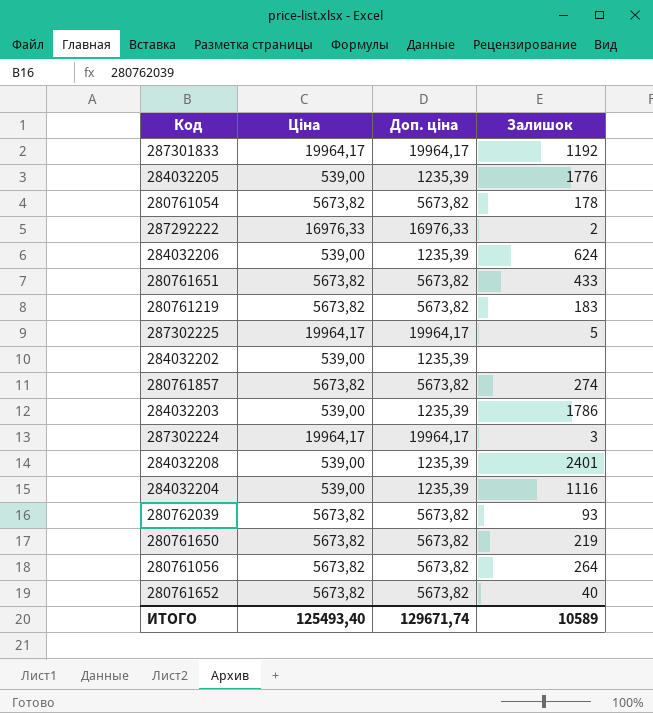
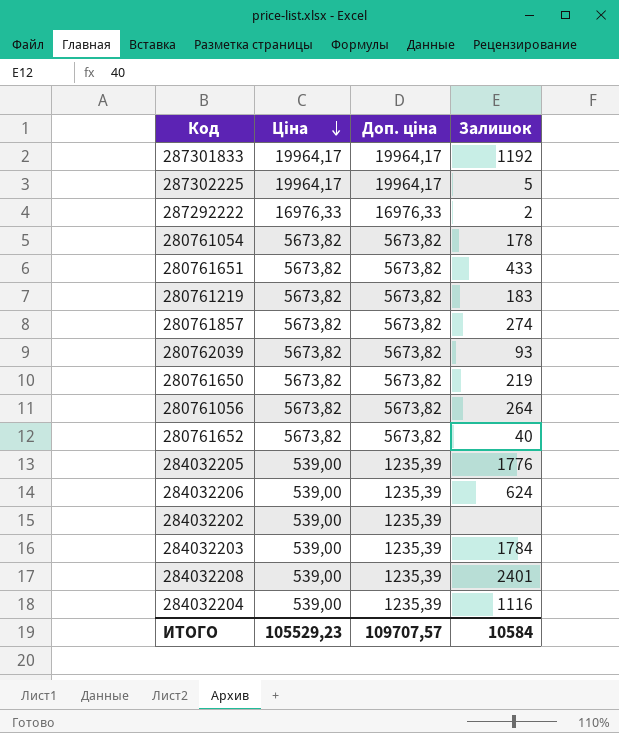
row order: none -> Ціна descending
row 287302224: 19964,17 | 19964,17 | 3 -> none
284032203 | Залишок: 1786 -> 1784
ИТОГО | Ціна: 125493,40 -> 105529,23
ИТОГО | Доп. ціна: 129671,74 -> 109707,57
ИТОГО | Залишок: 10589 -> 10584

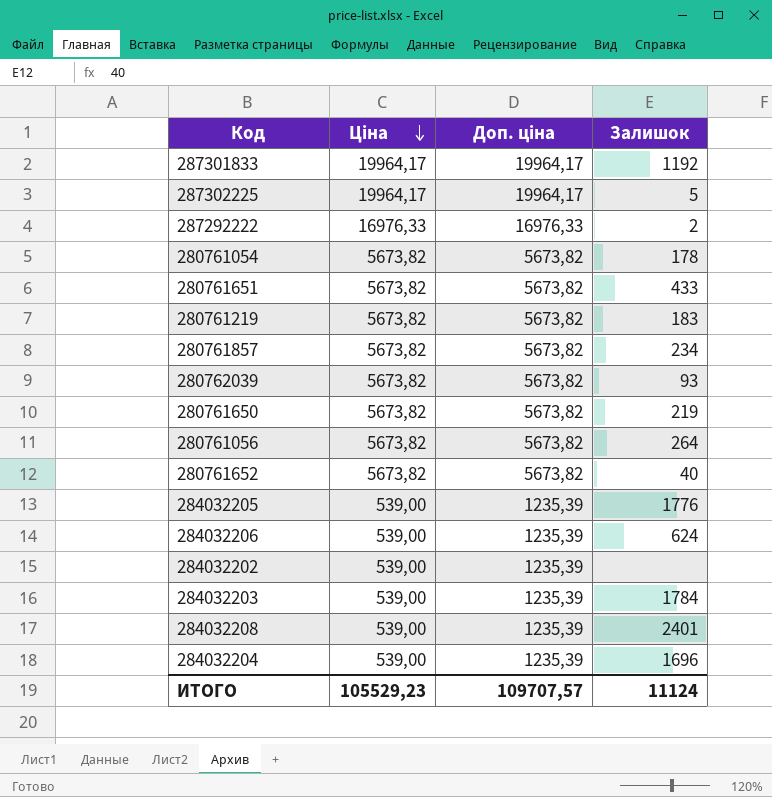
280761857 | Залишок: 274 -> 234
284032204 | Залишок: 1116 -> 1696
ИТОГО | Залишок: 10584 -> 11124

